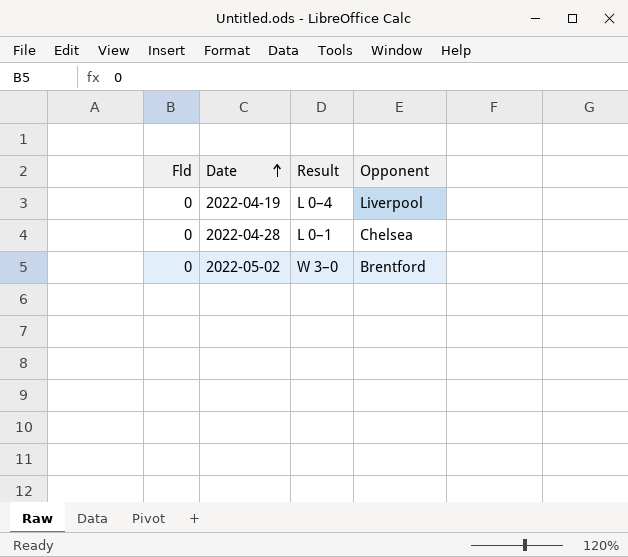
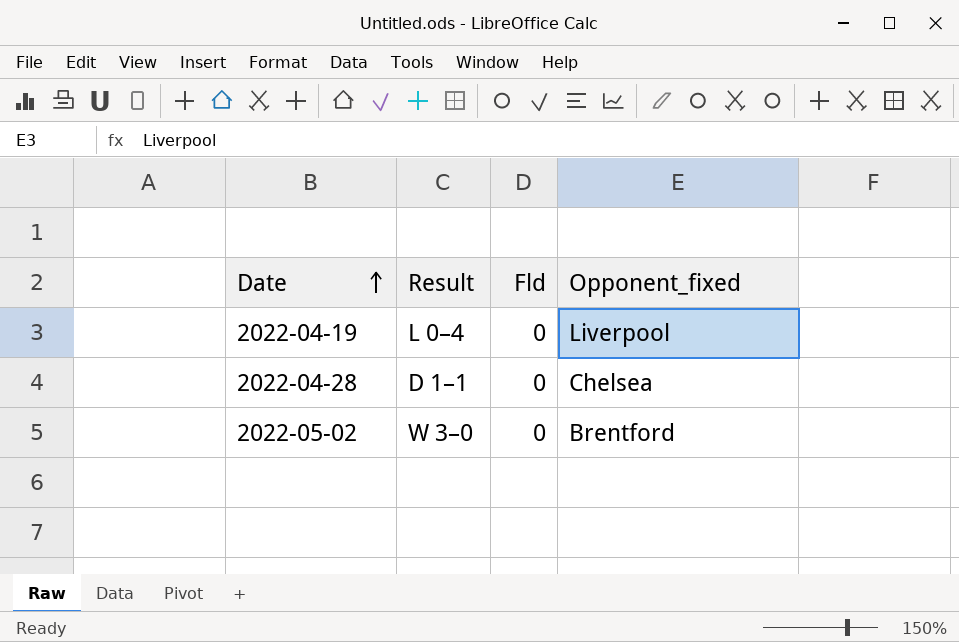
column Fld | position: 1 -> 3
column name: Opponent -> Opponent_fixed
2022-04-28 | Result: L 0–1 -> D 1–1

